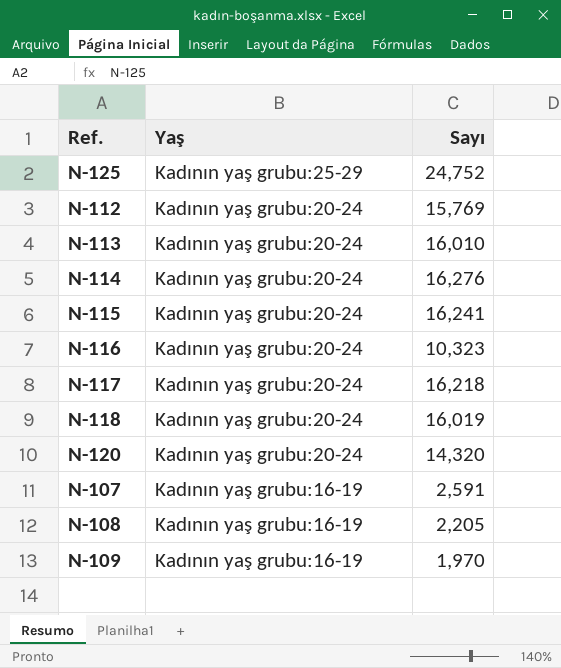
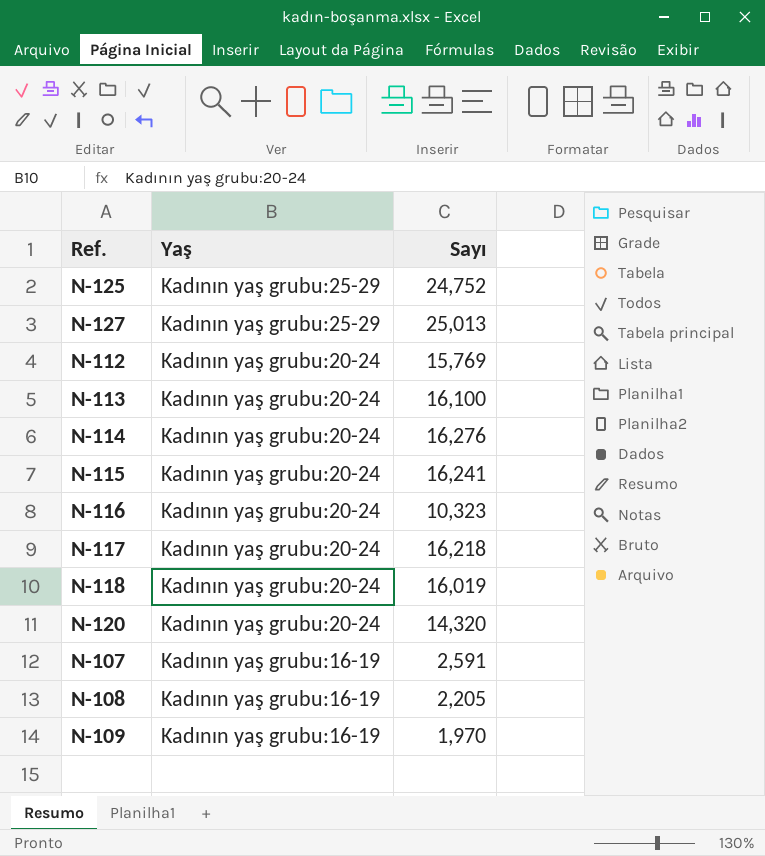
row N-127: none -> Kadının yaş grubu:25-29 | 25,013
N-113 | Sayı: 16,010 -> 16,100

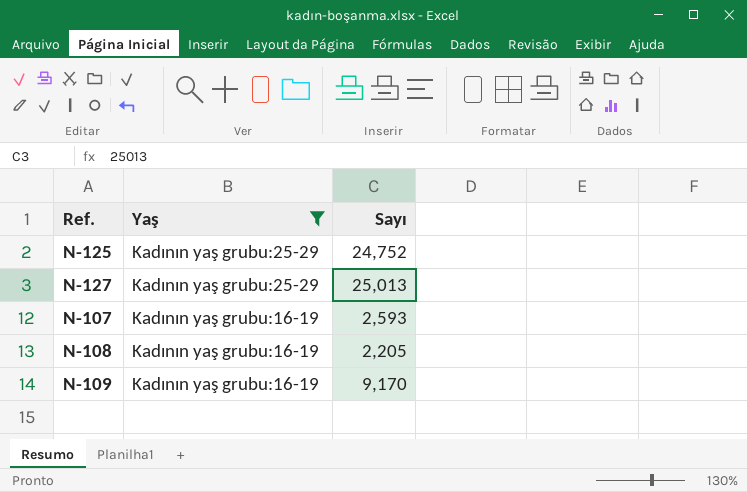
filter: none -> Yaş != Kadının yaş grubu:20-24
N-107 | Sayı: 2,591 -> 2,593
N-109 | Sayı: 1,970 -> 9,170

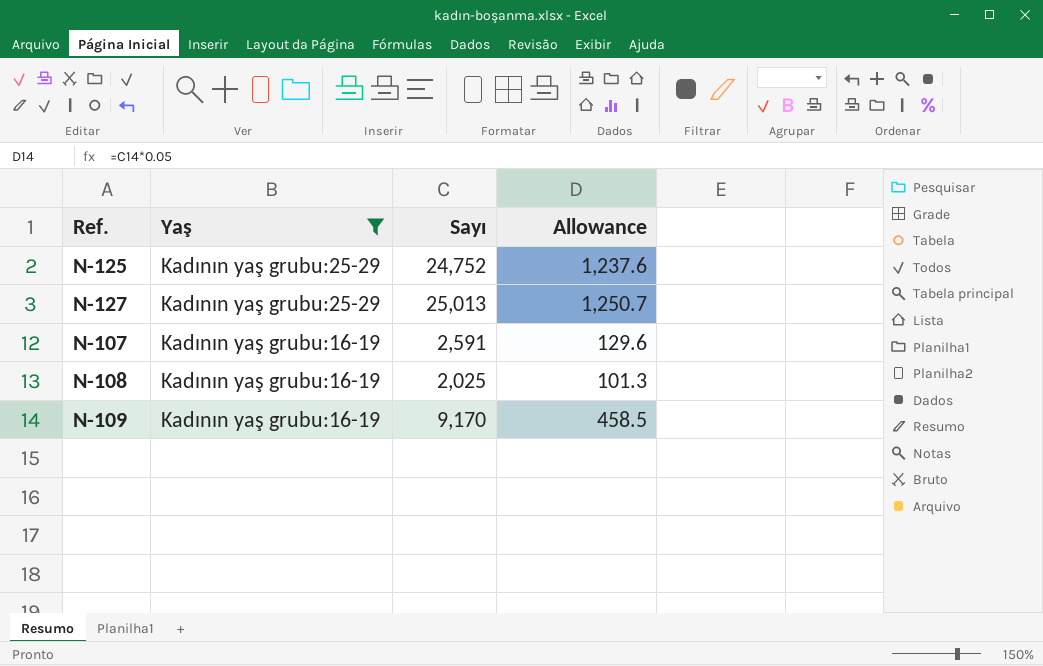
column Allowance | formula: none -> [Sayı] * 0.05
N-107 | Sayı: 2,593 -> 2,591
N-108 | Sayı: 2,205 -> 2,025

